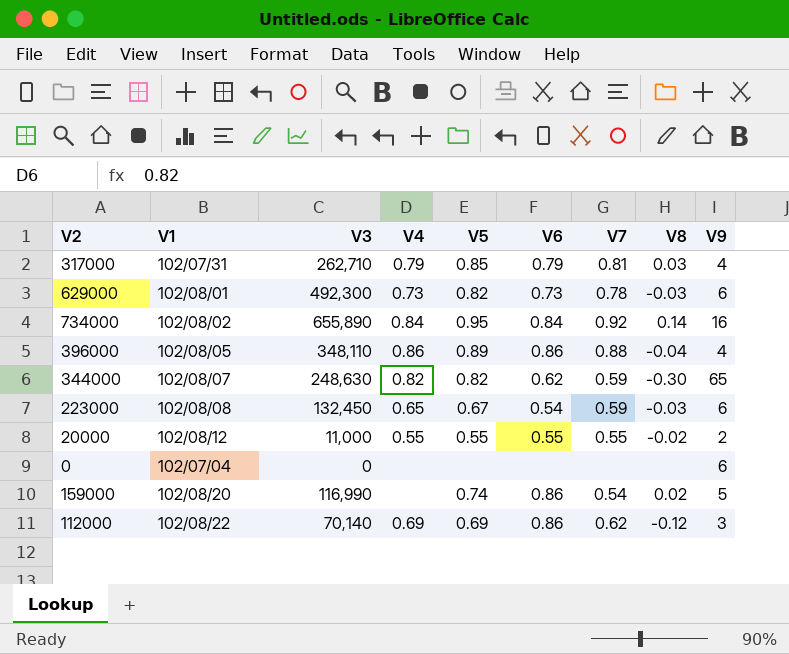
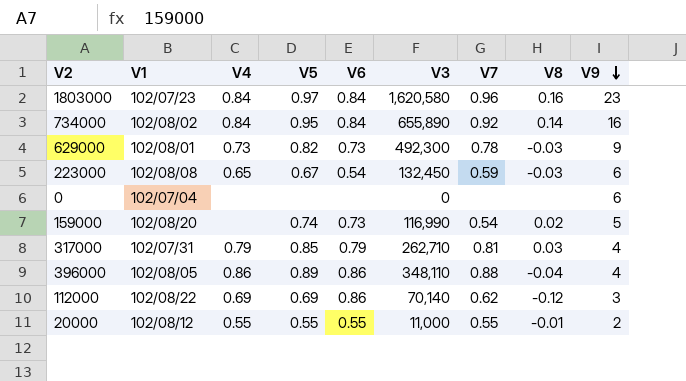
row order: none -> V9 descending
column V3 | position: 3 -> 6
row 344000: 102/08/07 | 248,630 | 0.82 | 0.82 | 0.62 | 0.59 | -0.30 | 65 -> none
row 1803000: none -> 102/07/23 | 0.84 | 0.97 | 0.84 | 1,620,580 | 0.96 | 0.16 | 23
629000 | V9: 6 -> 9
159000 | V6: 0.86 -> 0.73
20000 | V8: -0.02 -> -0.01

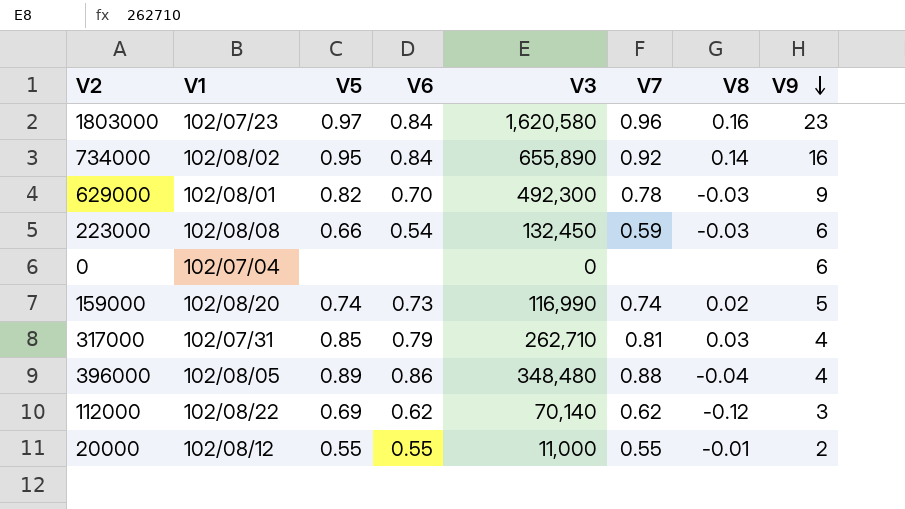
column V4 | position: 3 -> none
629000 | V6: 0.73 -> 0.70
223000 | V5: 0.67 -> 0.66
159000 | V7: 0.54 -> 0.74
396000 | V3: 348,110 -> 348,480
112000 | V6: 0.86 -> 0.62

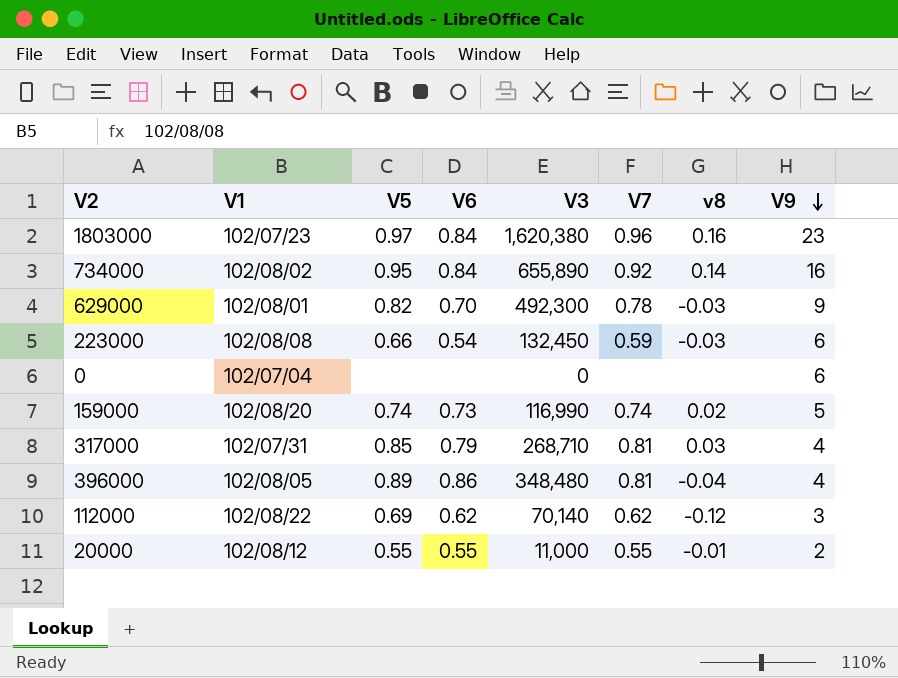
column name: V8 -> v8
1803000 | V3: 1,620,580 -> 1,620,380
317000 | V3: 262,710 -> 268,710
396000 | V7: 0.88 -> 0.81

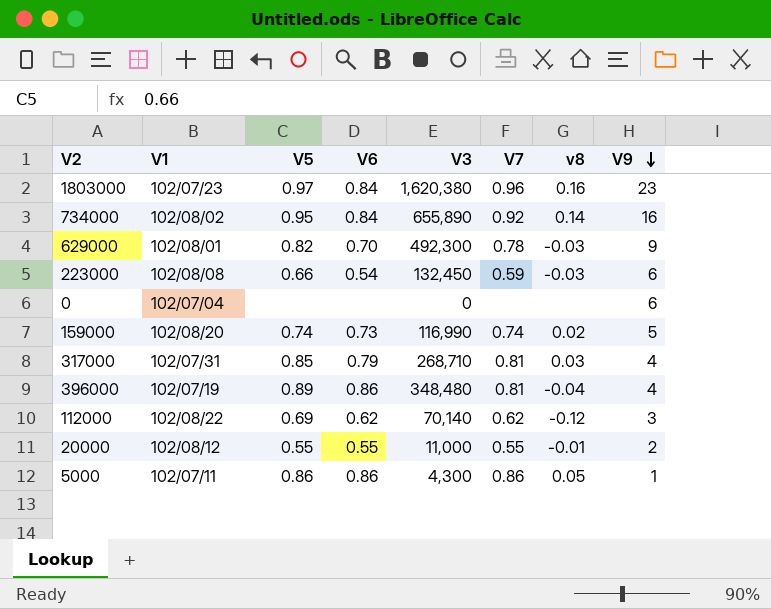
396000 | V1: 102/08/05 -> 102/07/19
row 5000: none -> 102/07/11 | 0.86 | 0.86 | 4,300 | 0.86 | 0.05 | 1

